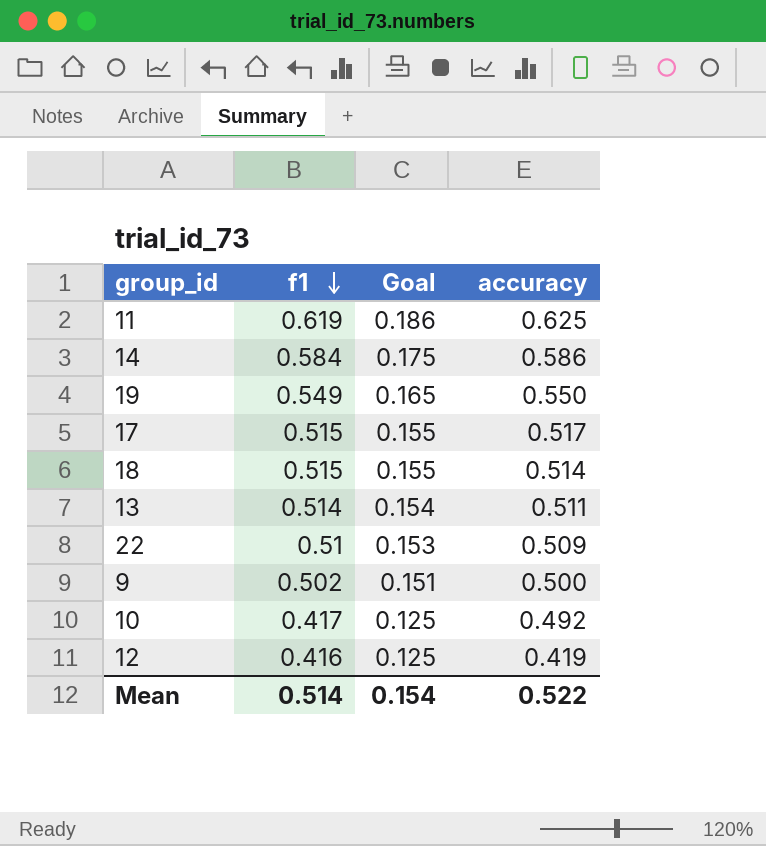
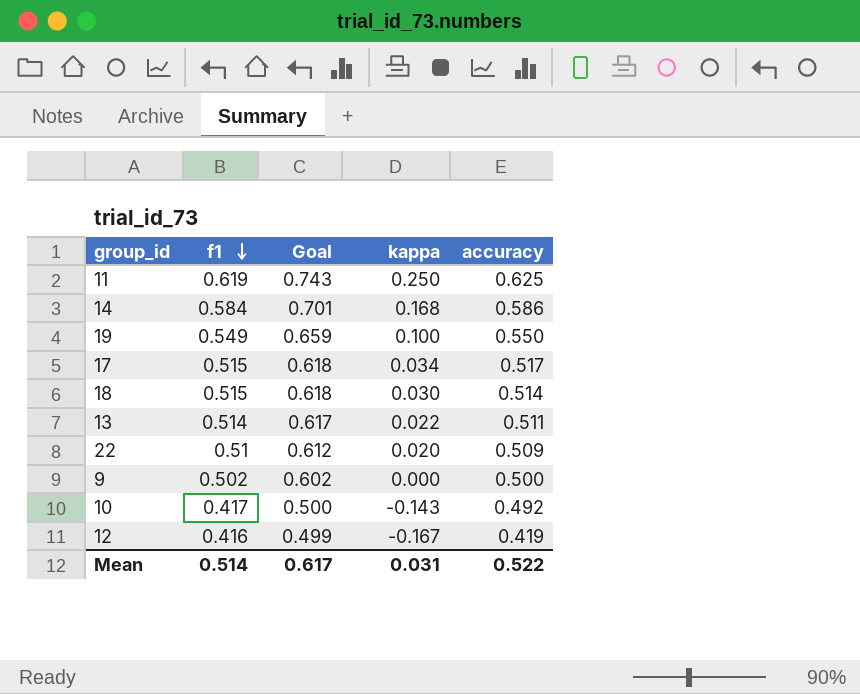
column Goal | formula: [f1] * 0.3 -> [f1] * 1.2
column kappa | position: none -> 4
Mean | Goal: 0.154 -> 0.617

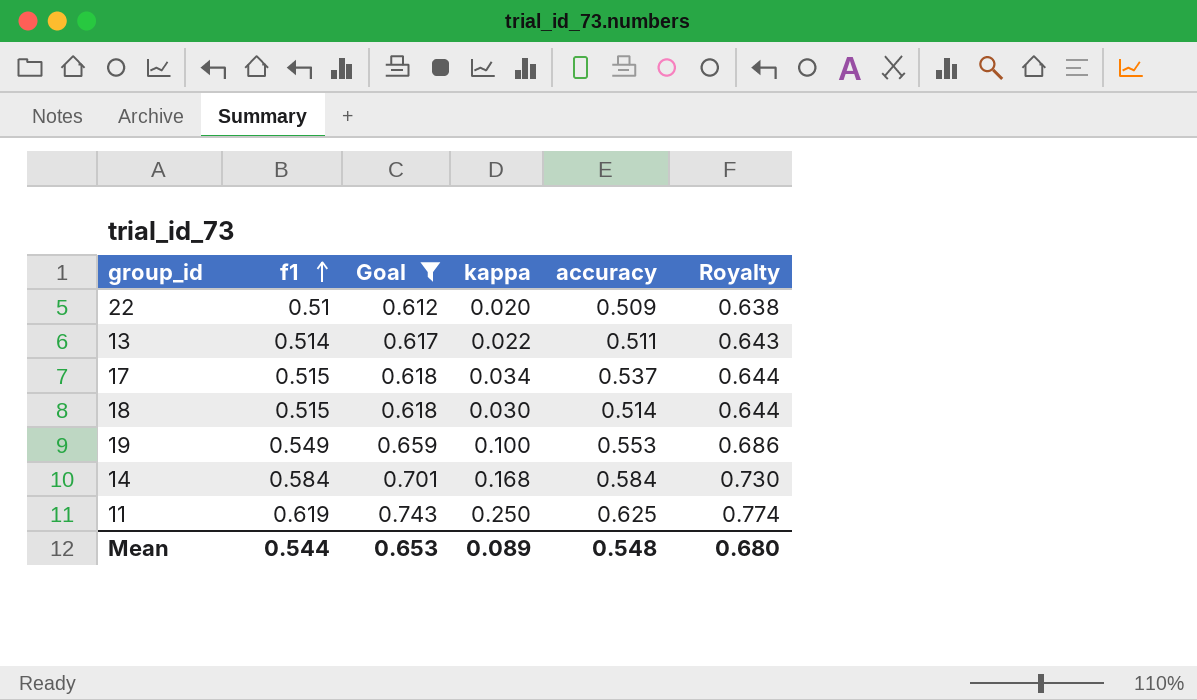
filter: none -> Goal >= 0.612
row order: f1 descending -> f1 ascending
column Royalty | formula: none -> [f1] * 1.25
17 | accuracy: 0.517 -> 0.537
19 | accuracy: 0.550 -> 0.553
14 | accuracy: 0.586 -> 0.584
Mean | f1: 0.514 -> 0.544
Mean | Goal: 0.617 -> 0.653
Mean | kappa: 0.031 -> 0.089
Mean | accuracy: 0.522 -> 0.548

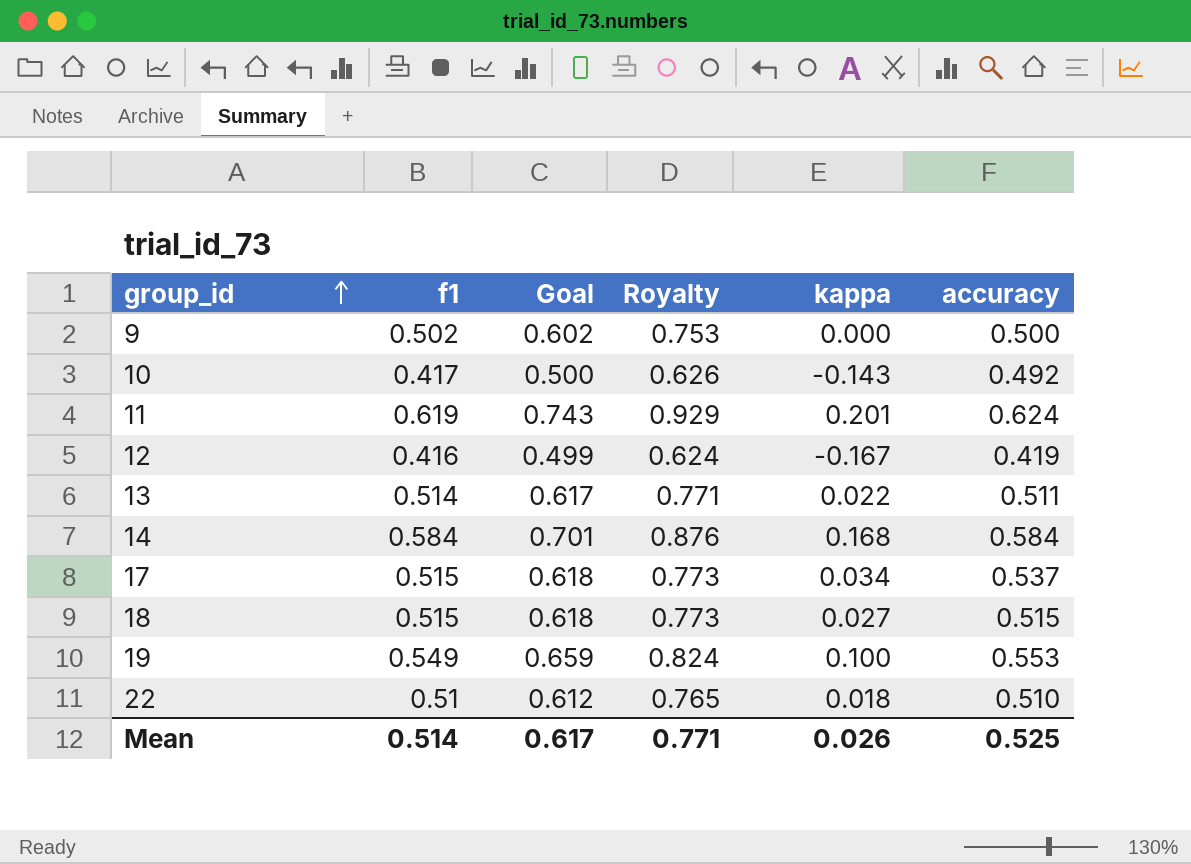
filter: Goal >= 0.612 -> none
row order: f1 ascending -> group_id ascending
column Royalty | formula: [f1] * 1.25 -> [f1] * 1.5
column Royalty | position: 6 -> 4
11 | kappa: 0.250 -> 0.201
11 | accuracy: 0.625 -> 0.624
18 | kappa: 0.030 -> 0.027
18 | accuracy: 0.514 -> 0.515
22 | kappa: 0.020 -> 0.018
22 | accuracy: 0.509 -> 0.510
Mean | f1: 0.544 -> 0.514
Mean | Goal: 0.653 -> 0.617
Mean | Royalty: 0.680 -> 0.771
Mean | kappa: 0.089 -> 0.026
Mean | accuracy: 0.548 -> 0.525

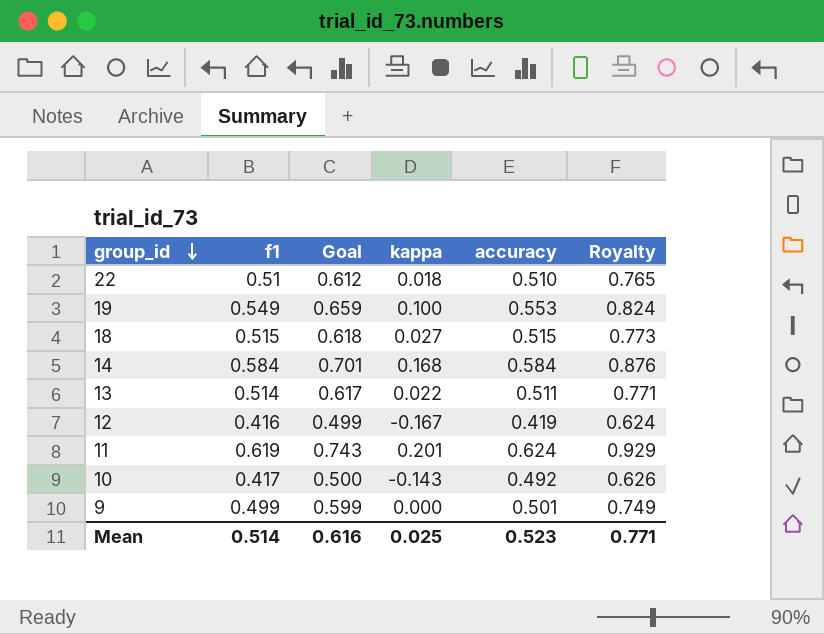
row order: group_id ascending -> group_id descending
column Royalty | position: 4 -> 6
row 17: 0.515 | 0.618 | 0.773 | 0.034 | 0.537 -> none
9 | f1: 0.502 -> 0.499
9 | Goal: 0.602 -> 0.599
9 | accuracy: 0.500 -> 0.501
9 | Royalty: 0.753 -> 0.749
Mean | Goal: 0.617 -> 0.616
Mean | kappa: 0.026 -> 0.025
Mean | accuracy: 0.525 -> 0.523

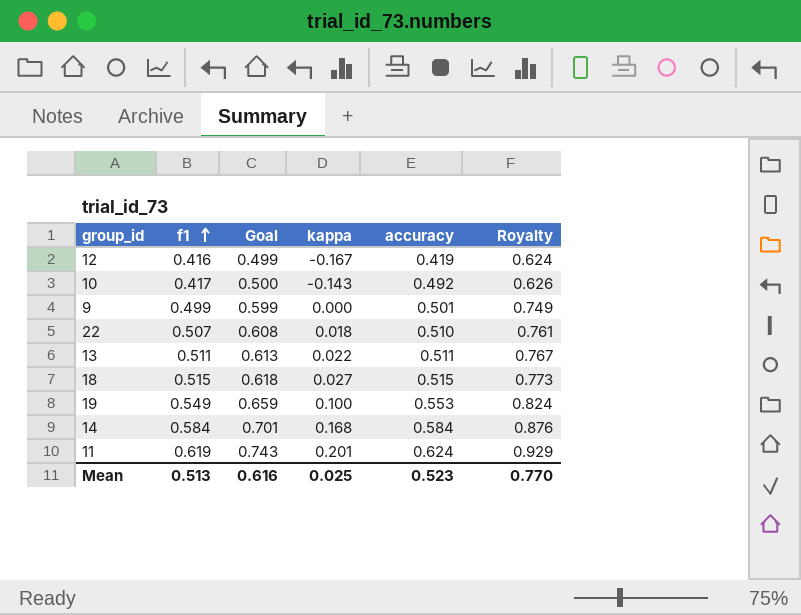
row order: group_id descending -> f1 ascending
22 | f1: 0.51 -> 0.507
22 | Goal: 0.612 -> 0.608
22 | Royalty: 0.765 -> 0.761
13 | f1: 0.514 -> 0.511
13 | Goal: 0.617 -> 0.613
13 | Royalty: 0.771 -> 0.767
Mean | f1: 0.514 -> 0.513
Mean | Royalty: 0.771 -> 0.770

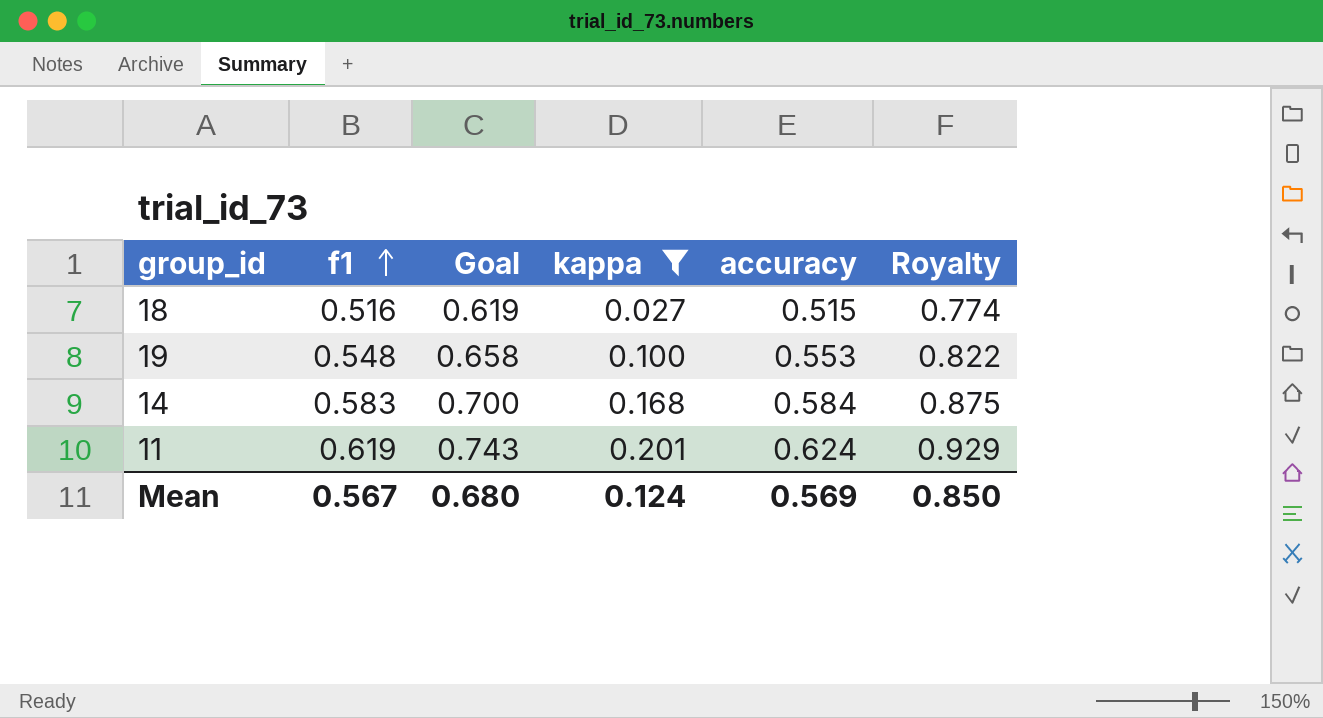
filter: none -> kappa >= 0.027
18 | f1: 0.515 -> 0.516
18 | Goal: 0.618 -> 0.619
18 | Royalty: 0.773 -> 0.774
19 | f1: 0.549 -> 0.548
19 | Goal: 0.659 -> 0.658
19 | Royalty: 0.824 -> 0.822
14 | f1: 0.584 -> 0.583
14 | Goal: 0.701 -> 0.700
14 | Royalty: 0.876 -> 0.875
Mean | f1: 0.513 -> 0.567
Mean | Goal: 0.616 -> 0.680
Mean | kappa: 0.025 -> 0.124
Mean | accuracy: 0.523 -> 0.569
Mean | Royalty: 0.770 -> 0.850

